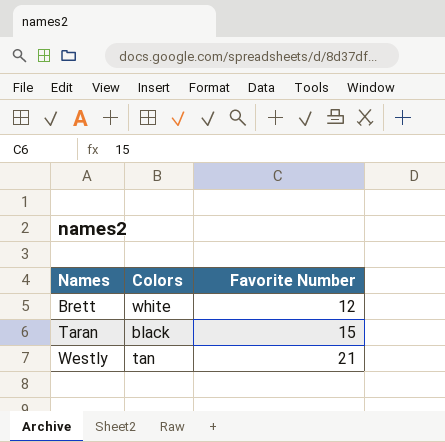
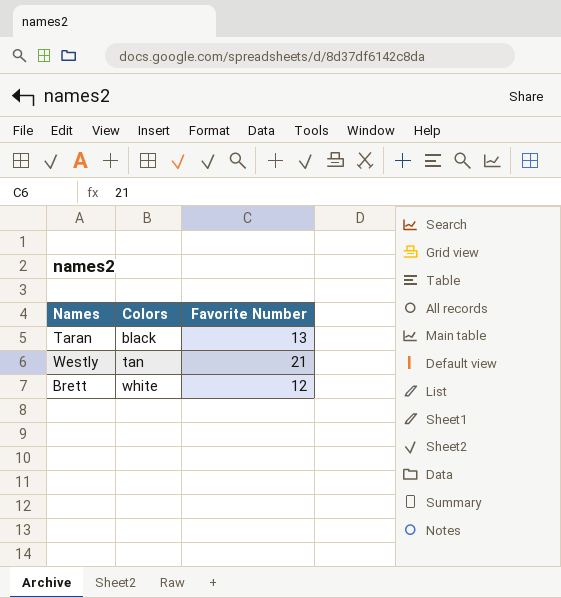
row order: Names ascending -> Colors ascending
Taran | Favorite Number: 15 -> 13

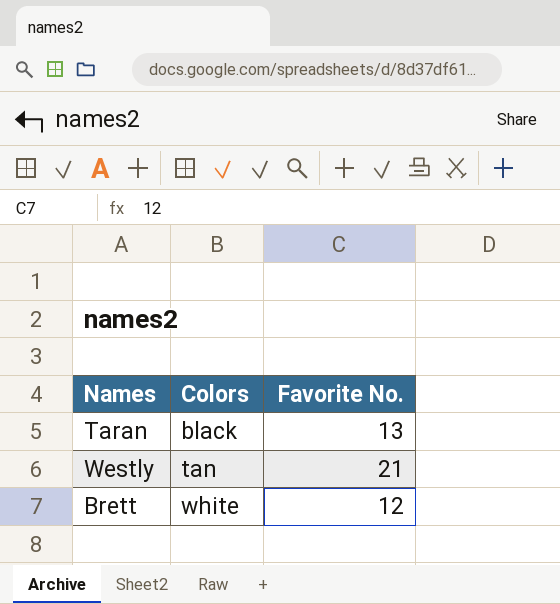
column name: Favorite Number -> Favorite No.

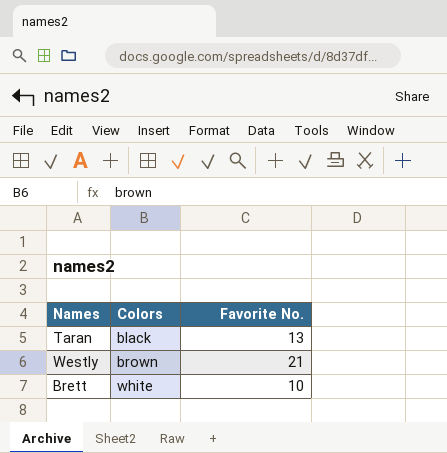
Westly | Colors: tan -> brown
Brett | Favorite No.: 12 -> 10

